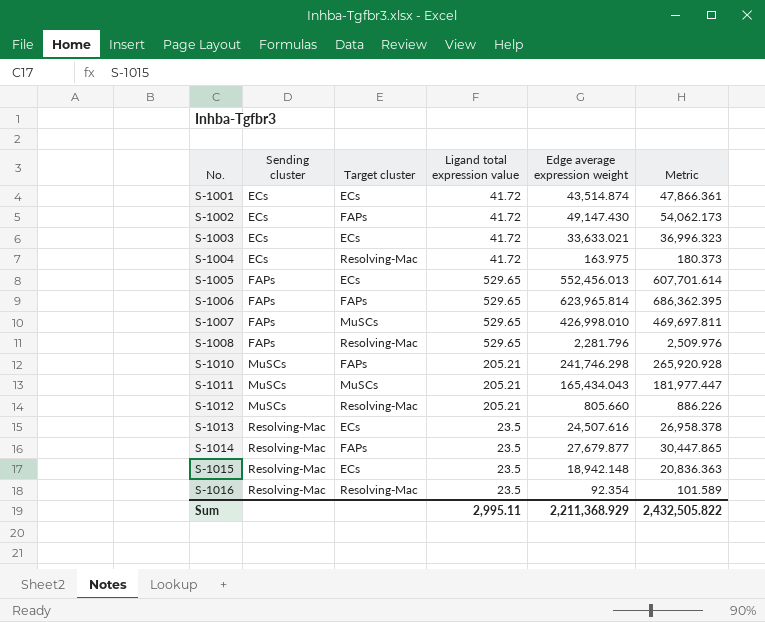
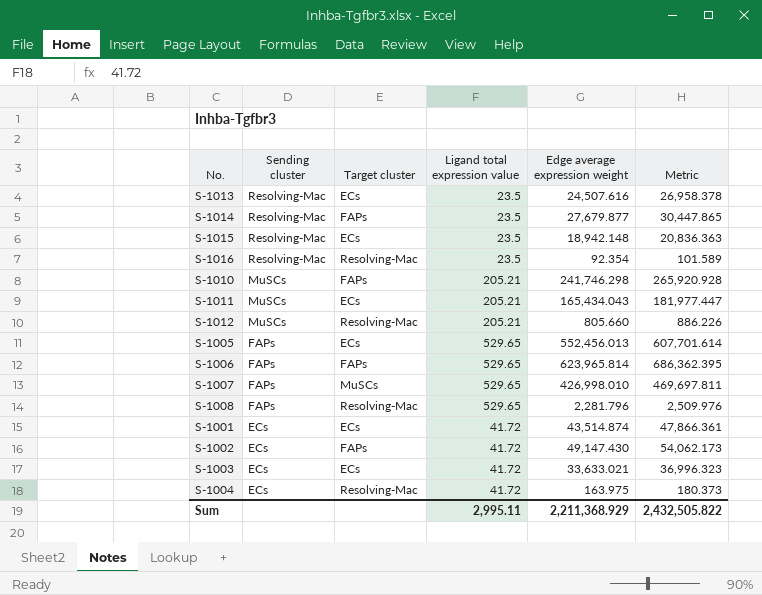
row order: No. ascending -> Sending cluster descending
S-1011 | Target cluster: MuSCs -> ECs

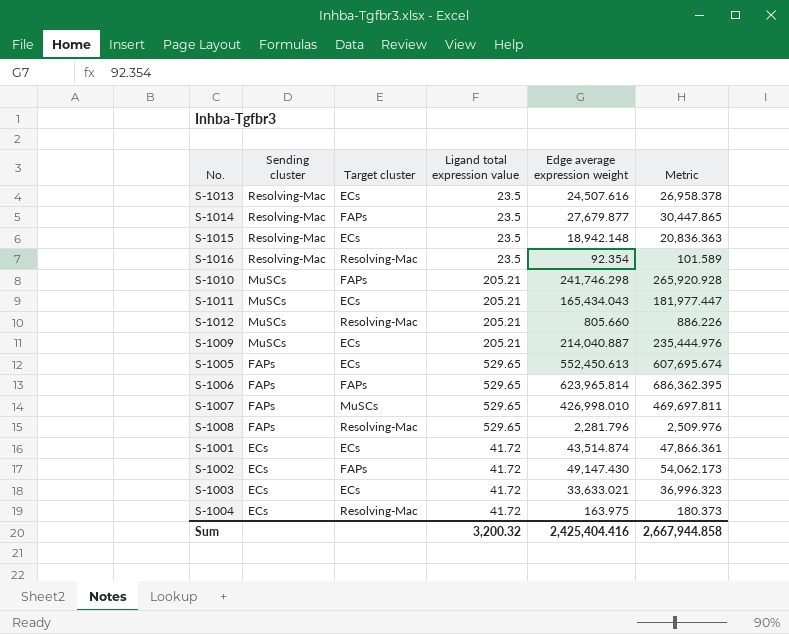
row S-1009: none -> MuSCs | ECs | 205.21 | 214,040.887 | 235,444.976
S-1005 | Edge average expression weight: 552,456.013 -> 552,450.613
S-1005 | Metric: 607,701.614 -> 607,695.674
Sum | Ligand total expression value: 2,995.11 -> 3,200.32
Sum | Edge average expression weight: 2,211,368.929 -> 2,425,404.416
Sum | Metric: 2,432,505.822 -> 2,667,944.858

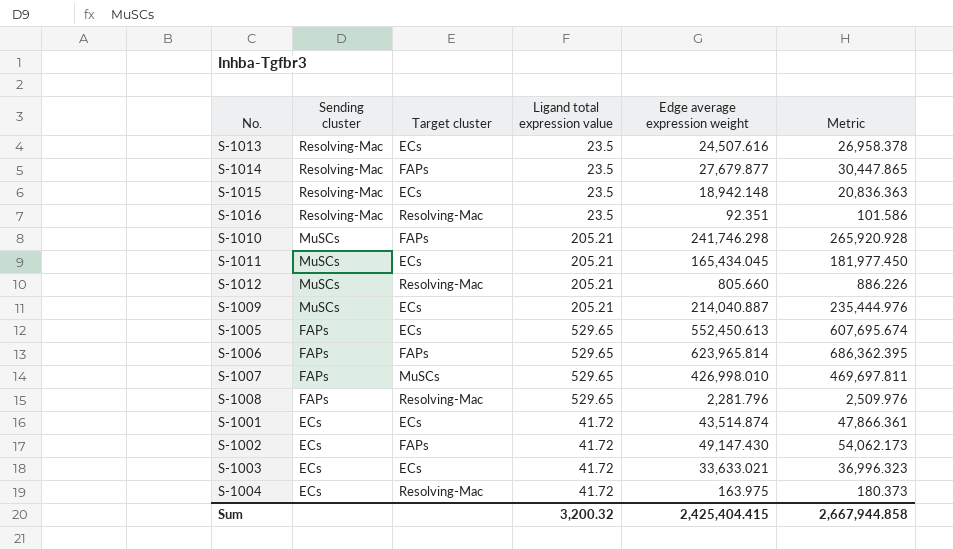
S-1016 | Edge average expression weight: 92.354 -> 92.351
S-1016 | Metric: 101.589 -> 101.586
S-1011 | Edge average expression weight: 165,434.043 -> 165,434.045
S-1011 | Metric: 181,977.447 -> 181,977.450
Sum | Edge average expression weight: 2,425,404.416 -> 2,425,404.415

